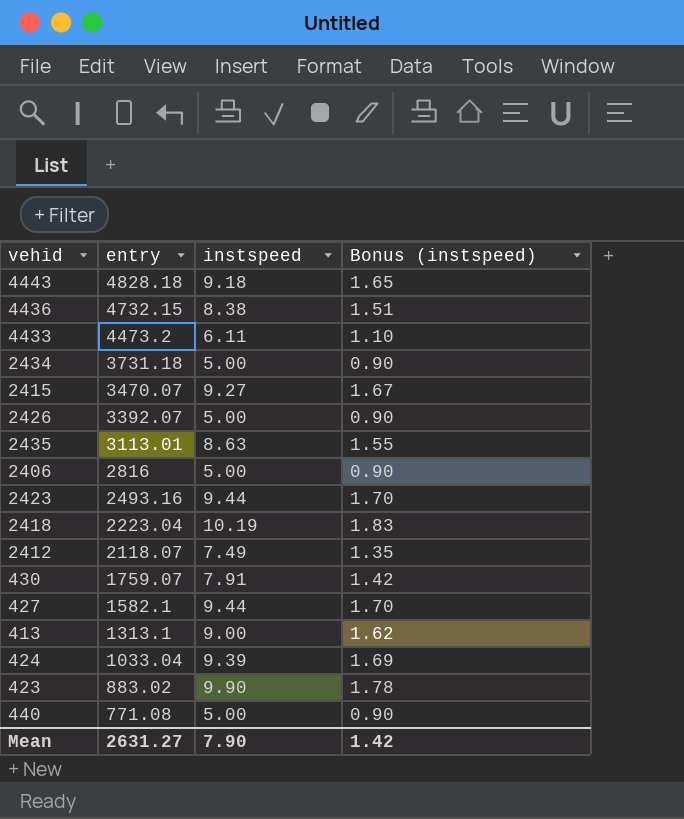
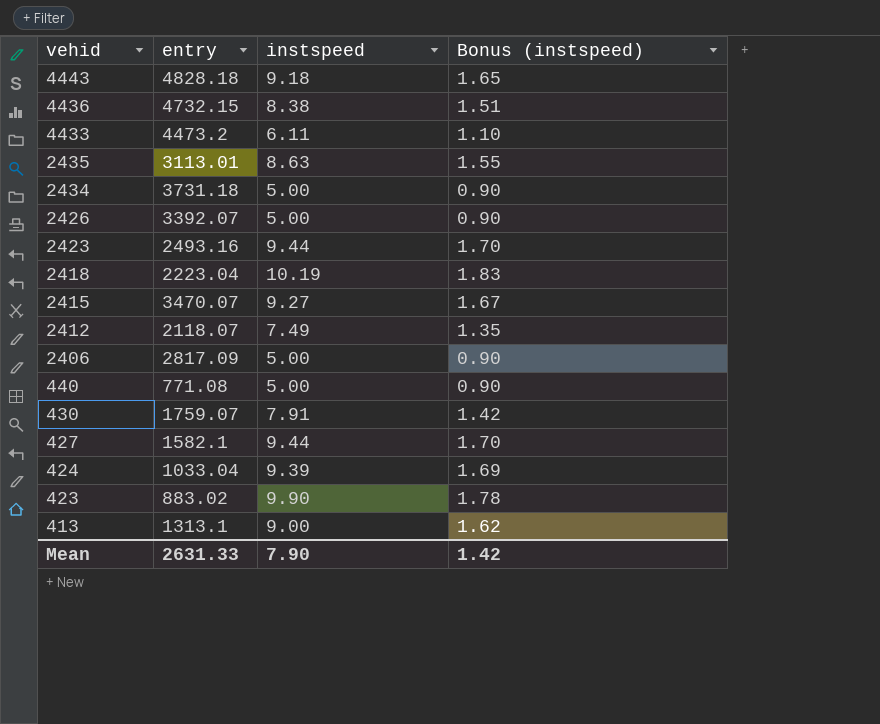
row order: entry descending -> vehid descending
2406 | entry: 2816 -> 2817.09
Mean | entry: 2631.27 -> 2631.33

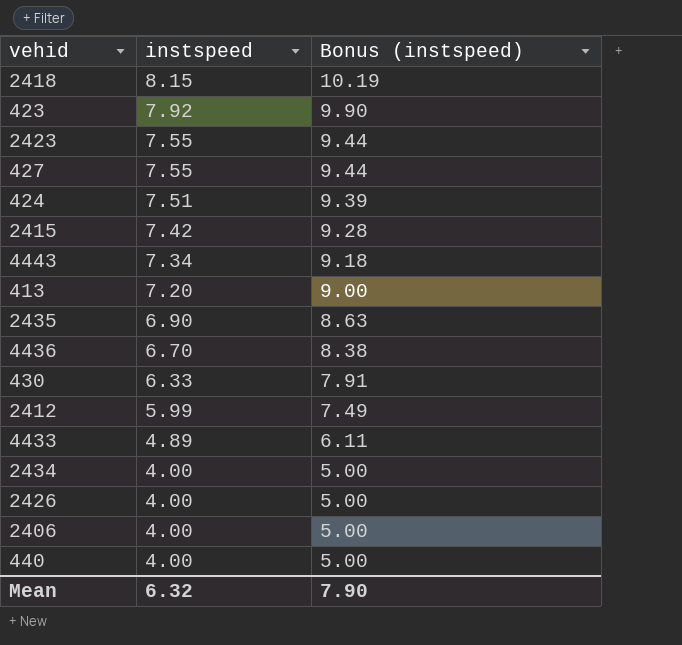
row order: vehid descending -> instspeed descending
column entry | position: 2 -> none
column Bonus (instspeed) | formula: [instspeed] * 0.18 -> [instspeed] * 1.25
2418 | instspeed: 10.19 -> 8.15
423 | instspeed: 9.90 -> 7.92
2423 | instspeed: 9.44 -> 7.55
427 | instspeed: 9.44 -> 7.55
424 | instspeed: 9.39 -> 7.51
2415 | instspeed: 9.27 -> 7.42
4443 | instspeed: 9.18 -> 7.34
413 | instspeed: 9.00 -> 7.20
2435 | instspeed: 8.63 -> 6.90
4436 | instspeed: 8.38 -> 6.70
430 | instspeed: 7.91 -> 6.33
2412 | instspeed: 7.49 -> 5.99
4433 | instspeed: 6.11 -> 4.89
2434 | instspeed: 5.00 -> 4.00
2426 | instspeed: 5.00 -> 4.00
2406 | instspeed: 5.00 -> 4.00
440 | instspeed: 5.00 -> 4.00
Mean | instspeed: 7.90 -> 6.32
Mean | Bonus (instspeed): 1.42 -> 7.90

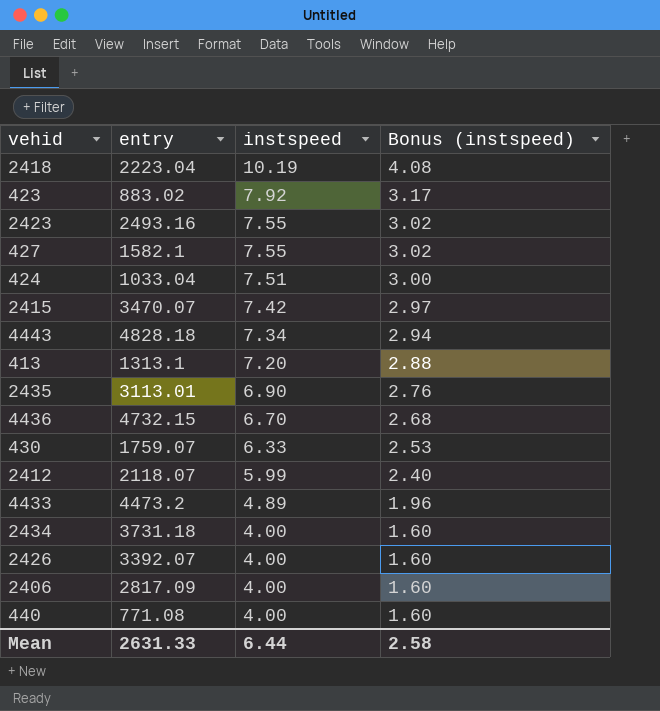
column entry | position: none -> 2
column Bonus (instspeed) | formula: [instspeed] * 1.25 -> [instspeed] * 0.4
2418 | instspeed: 8.15 -> 10.19
Mean | instspeed: 6.32 -> 6.44
Mean | Bonus (instspeed): 7.90 -> 2.58

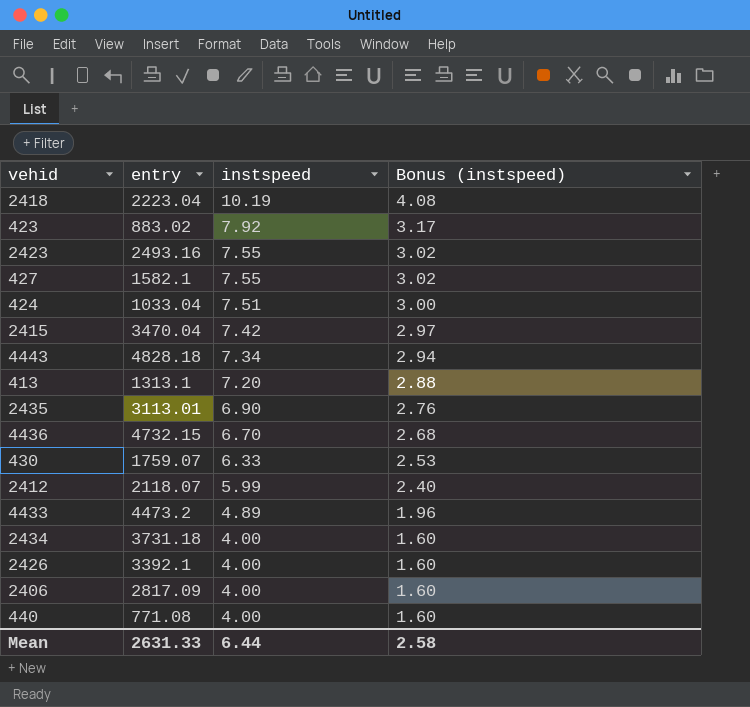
2415 | entry: 3470.07 -> 3470.04
2426 | entry: 3392.07 -> 3392.1

